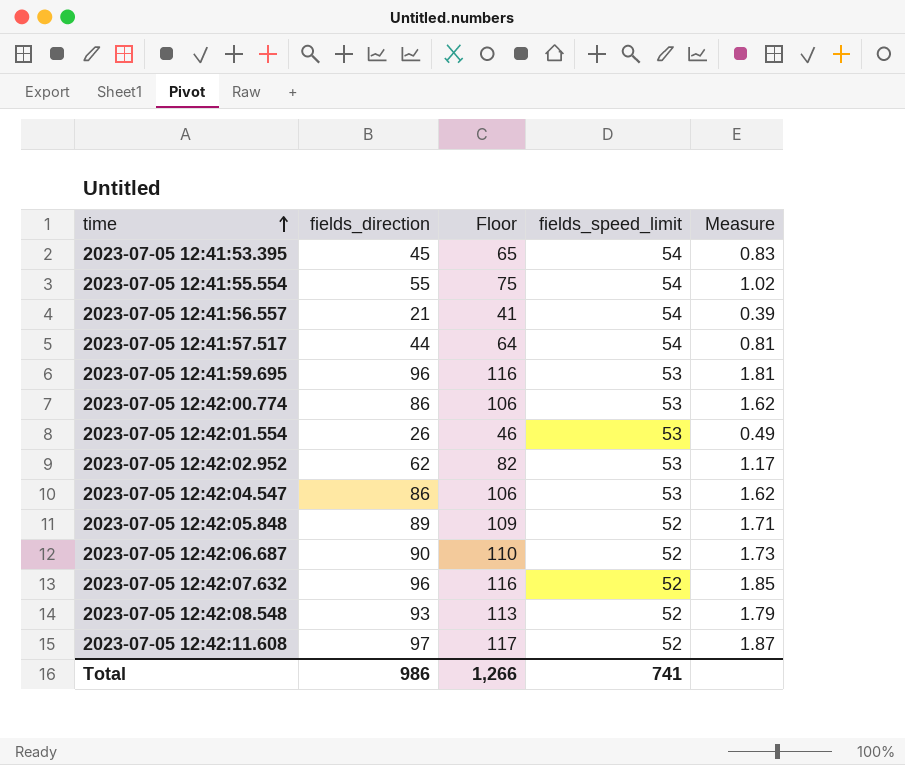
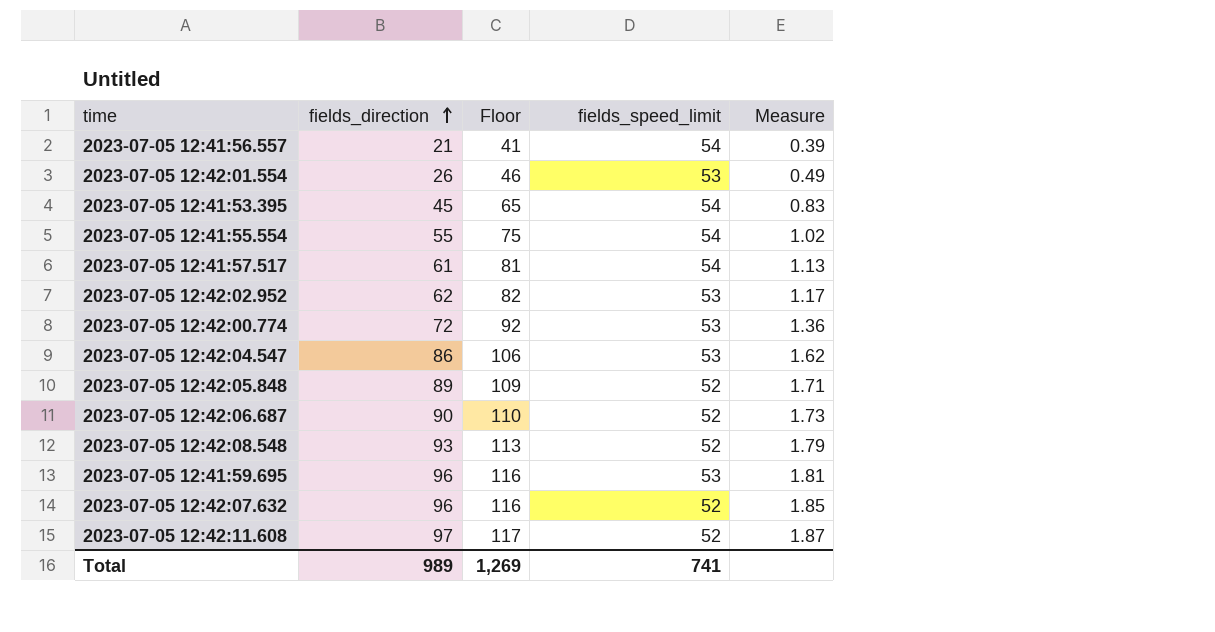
row order: time ascending -> fields_direction ascending
2023-07-05 12:41:57.517 | fields_direction: 44 -> 61
2023-07-05 12:41:57.517 | Floor: 64 -> 81
2023-07-05 12:41:57.517 | Measure: 0.81 -> 1.13
2023-07-05 12:42:00.774 | fields_direction: 86 -> 72
2023-07-05 12:42:00.774 | Floor: 106 -> 92
2023-07-05 12:42:00.774 | Measure: 1.62 -> 1.36
Total | fields_direction: 986 -> 989
Total | Floor: 1,266 -> 1,269

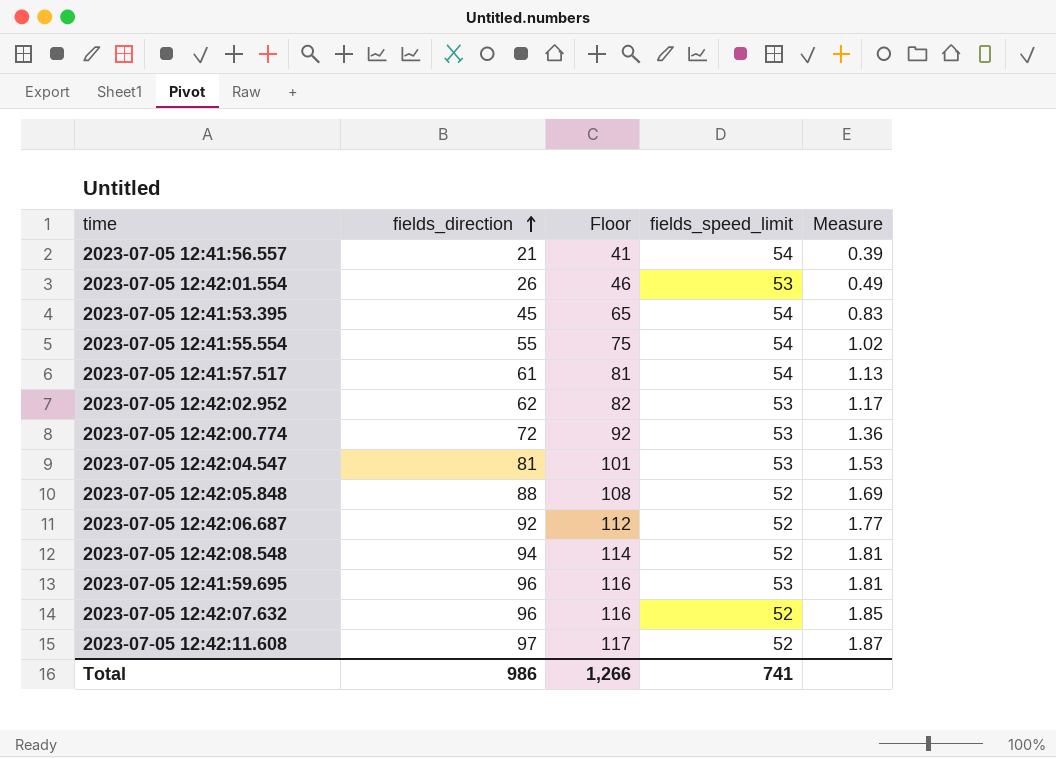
2023-07-05 12:42:04.547 | fields_direction: 86 -> 81
2023-07-05 12:42:04.547 | Floor: 106 -> 101
2023-07-05 12:42:04.547 | Measure: 1.62 -> 1.53
2023-07-05 12:42:05.848 | fields_direction: 89 -> 88
2023-07-05 12:42:05.848 | Floor: 109 -> 108
2023-07-05 12:42:05.848 | Measure: 1.71 -> 1.69
2023-07-05 12:42:06.687 | fields_direction: 90 -> 92
2023-07-05 12:42:06.687 | Floor: 110 -> 112
2023-07-05 12:42:06.687 | Measure: 1.73 -> 1.77
2023-07-05 12:42:08.548 | fields_direction: 93 -> 94
2023-07-05 12:42:08.548 | Floor: 113 -> 114
2023-07-05 12:42:08.548 | Measure: 1.79 -> 1.81
Total | fields_direction: 989 -> 986
Total | Floor: 1,269 -> 1,266

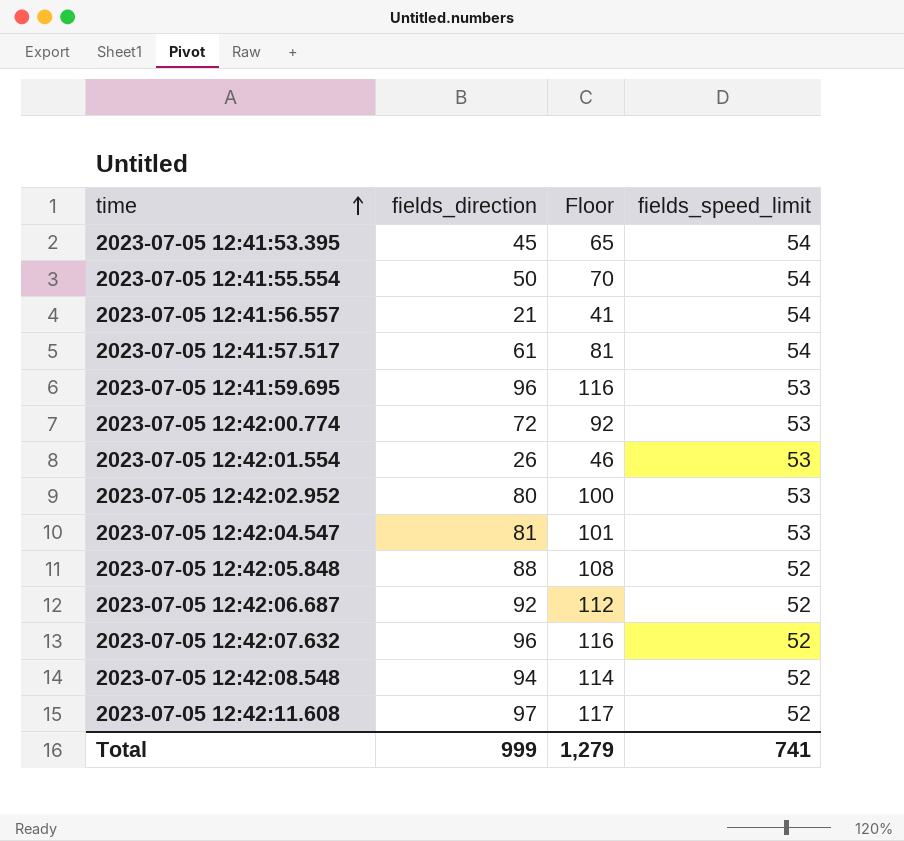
row order: fields_direction ascending -> time ascending
column Measure | formula: [fields_direction] / [fields_speed_limit] -> none
2023-07-05 12:41:55.554 | fields_direction: 55 -> 50
2023-07-05 12:41:55.554 | Floor: 75 -> 70
2023-07-05 12:42:02.952 | fields_direction: 62 -> 80
2023-07-05 12:42:02.952 | Floor: 82 -> 100
Total | fields_direction: 986 -> 999
Total | Floor: 1,266 -> 1,279

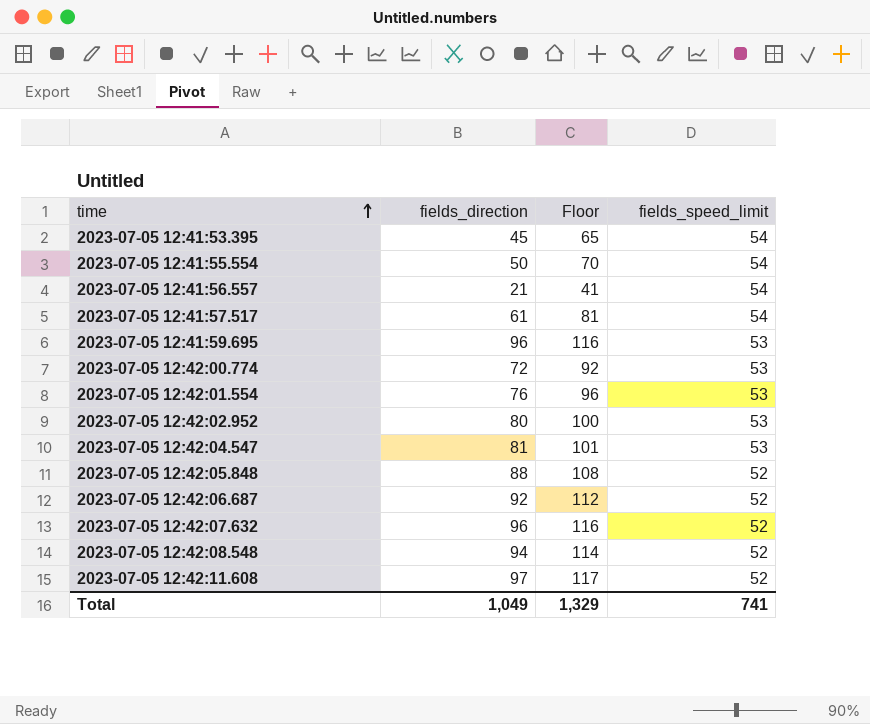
2023-07-05 12:42:01.554 | fields_direction: 26 -> 76
2023-07-05 12:42:01.554 | Floor: 46 -> 96
Total | fields_direction: 999 -> 1,049
Total | Floor: 1,279 -> 1,329

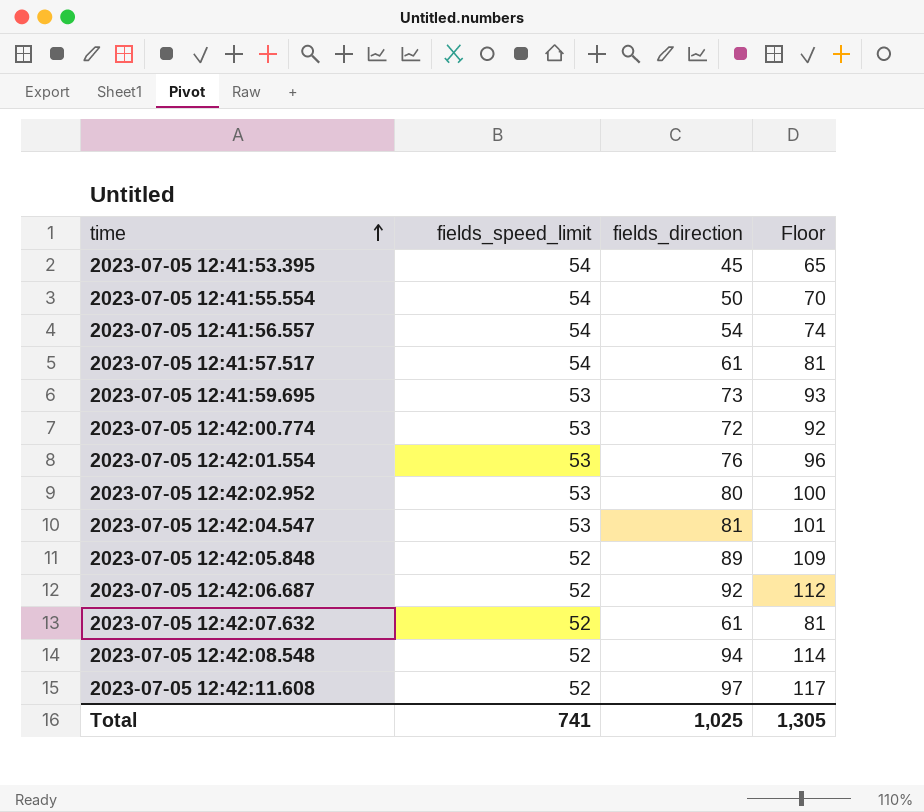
column fields_speed_limit | position: 4 -> 2
2023-07-05 12:41:56.557 | fields_direction: 21 -> 54
2023-07-05 12:41:56.557 | Floor: 41 -> 74
2023-07-05 12:41:59.695 | fields_direction: 96 -> 73
2023-07-05 12:41:59.695 | Floor: 116 -> 93
2023-07-05 12:42:05.848 | fields_direction: 88 -> 89
2023-07-05 12:42:05.848 | Floor: 108 -> 109
2023-07-05 12:42:07.632 | fields_direction: 96 -> 61
2023-07-05 12:42:07.632 | Floor: 116 -> 81
Total | fields_direction: 1,049 -> 1,025
Total | Floor: 1,329 -> 1,305

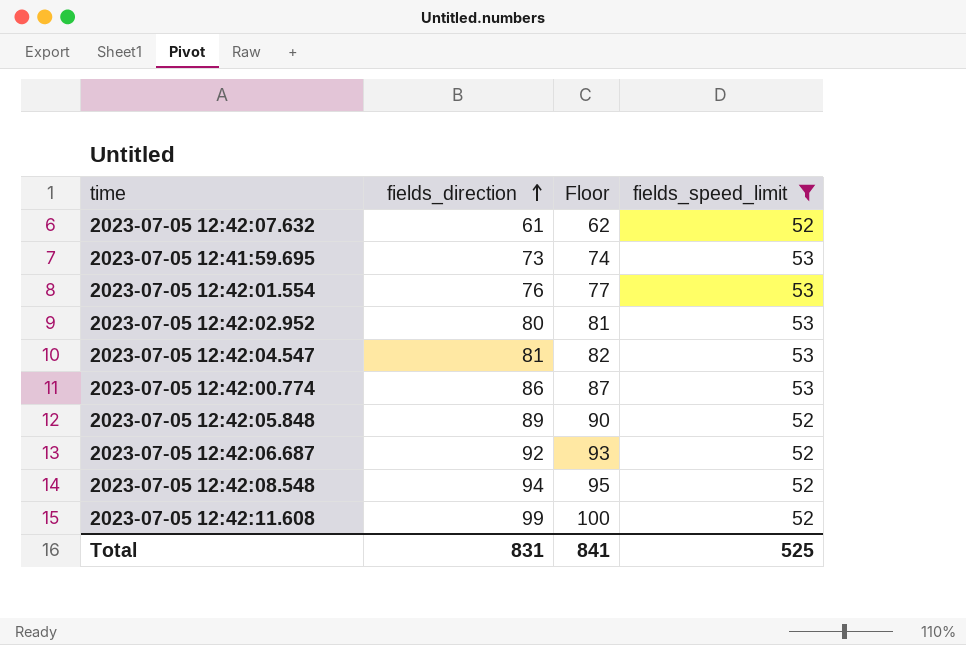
filter: none -> fields_speed_limit != 54
row order: time ascending -> fields_direction ascending
column Floor | formula: [fields_direction] + 20 -> [fields_direction] + 1
column fields_speed_limit | position: 2 -> 4
2023-07-05 12:42:00.774 | fields_direction: 72 -> 86
2023-07-05 12:42:11.608 | fields_direction: 97 -> 99
Total | fields_direction: 1,025 -> 831
Total | Floor: 1,305 -> 841
Total | fields_speed_limit: 741 -> 525

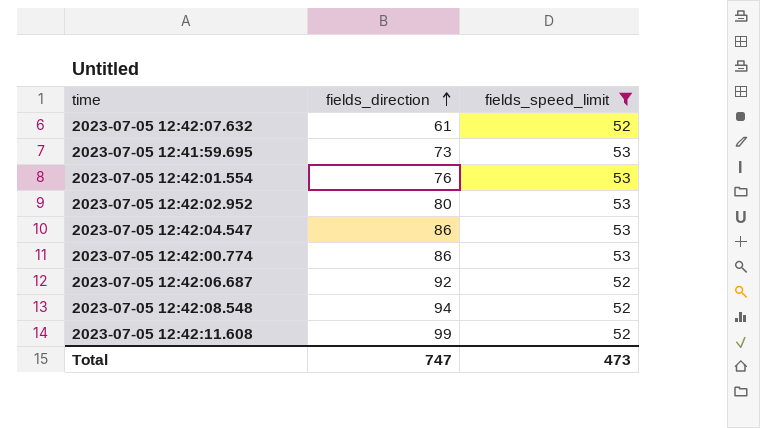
column Floor | formula: [fields_direction] + 1 -> none
row 2023-07-05 12:42:05.848: 89 | 90 | 52 -> none
2023-07-05 12:42:04.547 | fields_direction: 81 -> 86
Total | fields_direction: 831 -> 747
Total | fields_speed_limit: 525 -> 473

